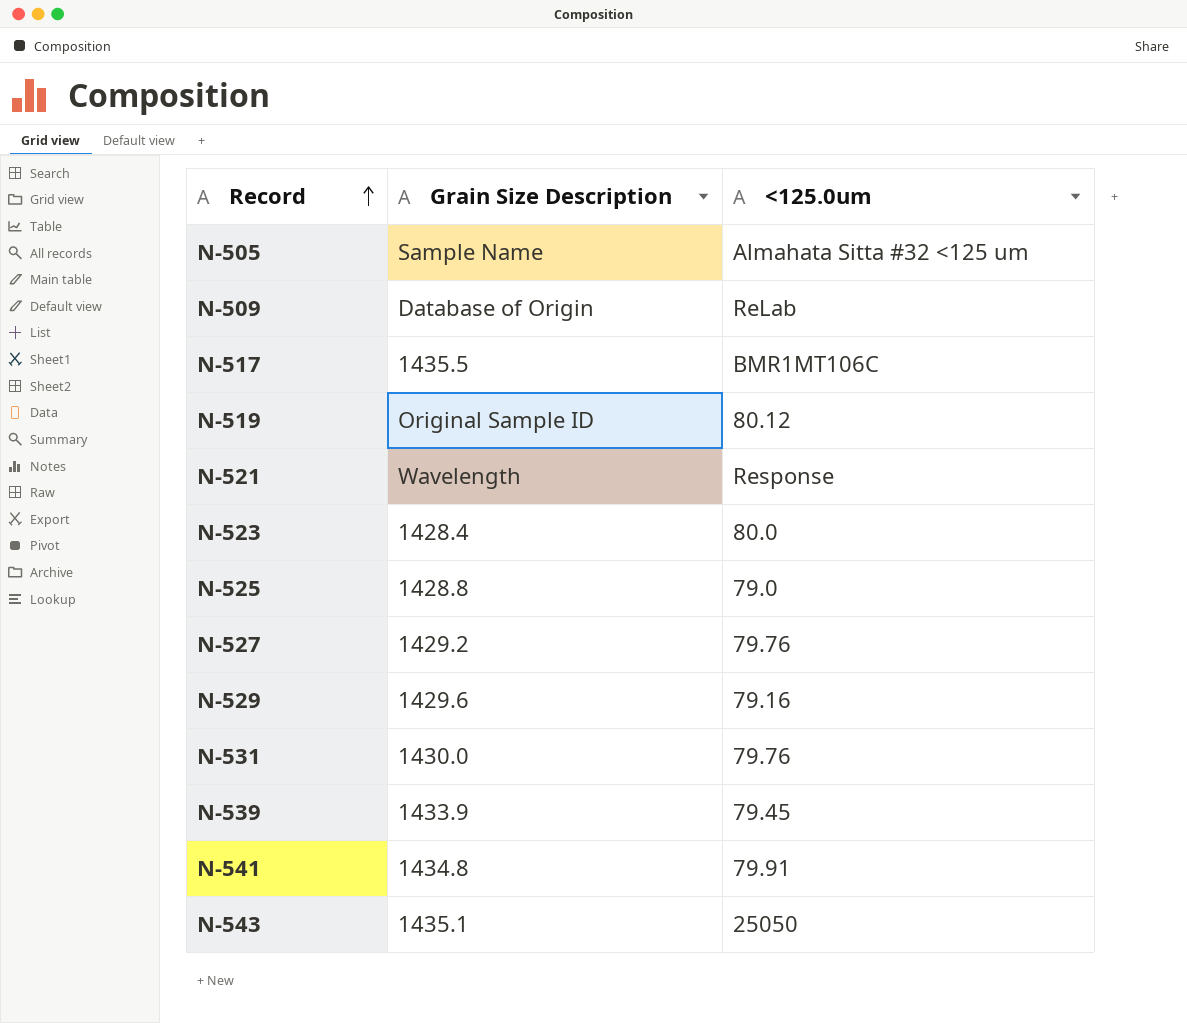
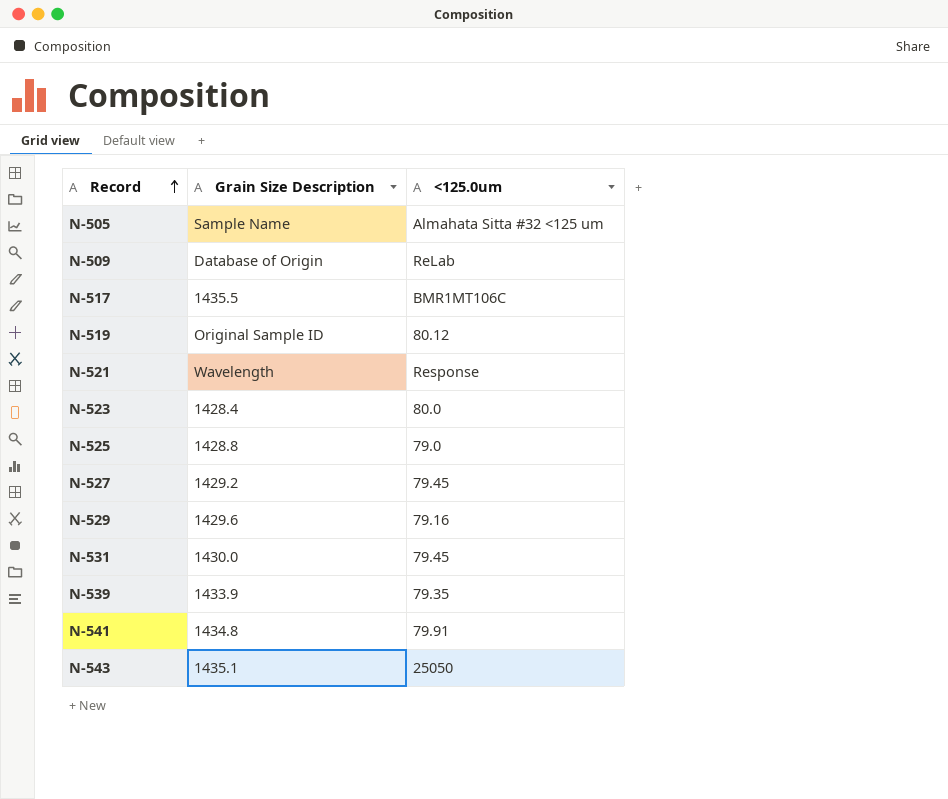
N-527 | <125.0um: 79.76 -> 79.45
N-531 | <125.0um: 79.76 -> 79.45
N-539 | <125.0um: 79.45 -> 79.35

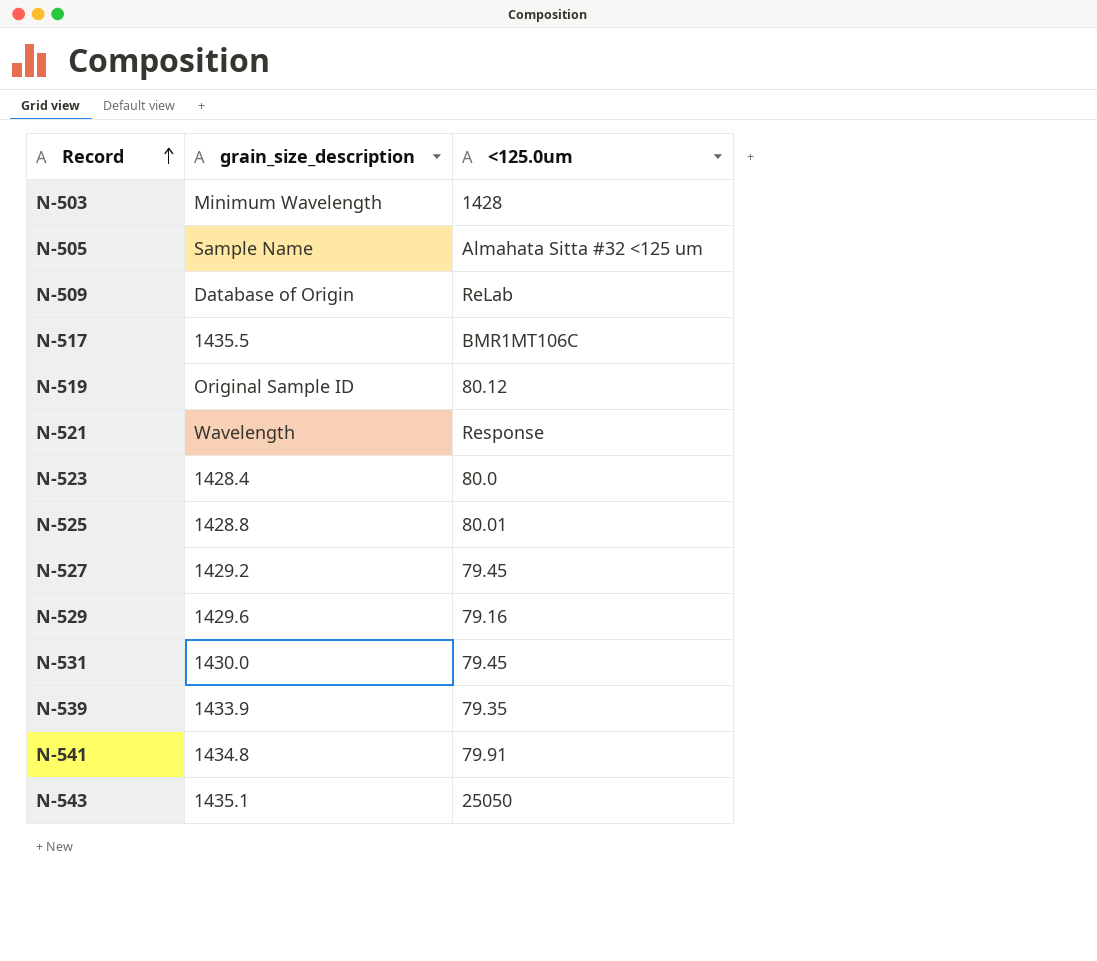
column name: Grain Size Description -> grain_size_description
row N-503: none -> Minimum Wavelength | 1428
N-525 | <125.0um: 79.0 -> 80.01

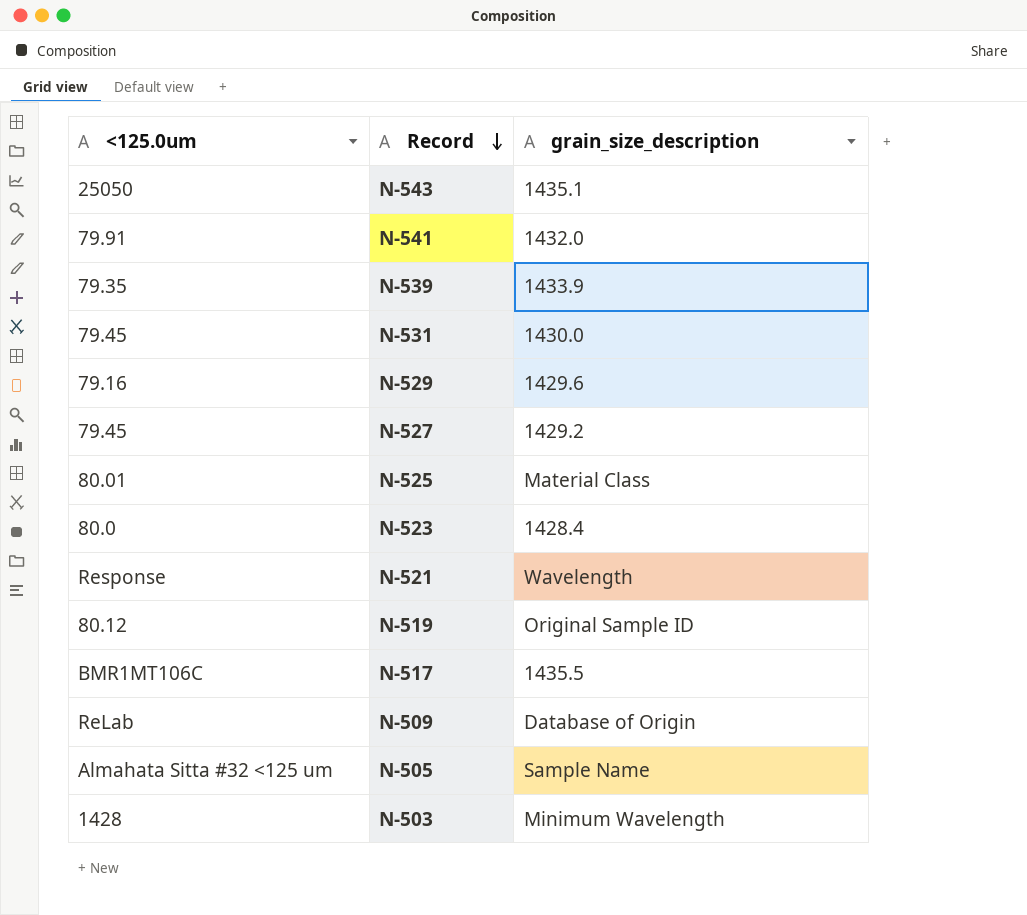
row order: Record ascending -> Record descending
column <125.0um | position: 3 -> 1
N-541 | grain_size_description: 1434.8 -> 1432.0
N-525 | grain_size_description: 1428.8 -> Material Class

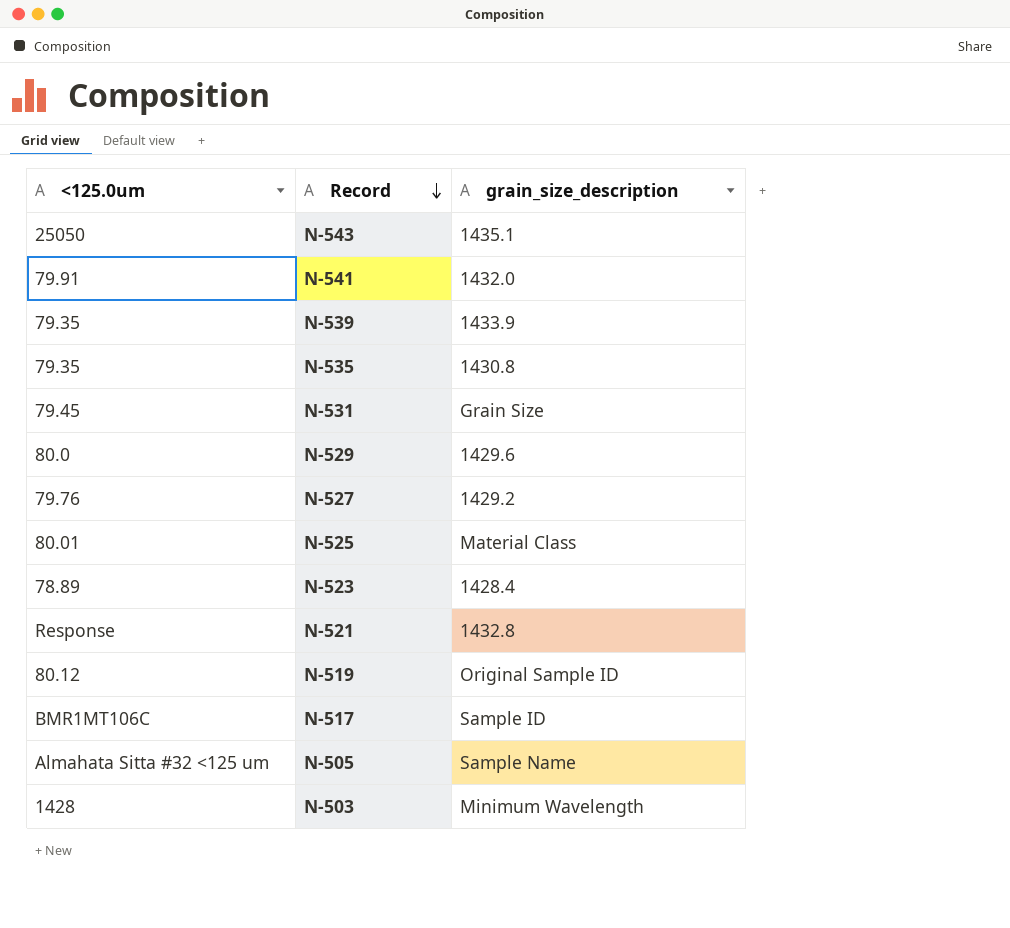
row N-509: ReLab | Database of Origin -> none
row N-535: none -> 79.35 | 1430.8
N-531 | grain_size_description: 1430.0 -> Grain Size
N-529 | <125.0um: 79.16 -> 80.0
N-527 | <125.0um: 79.45 -> 79.76
N-523 | <125.0um: 80.0 -> 78.89
N-521 | grain_size_description: Wavelength -> 1432.8
N-517 | grain_size_description: 1435.5 -> Sample ID

